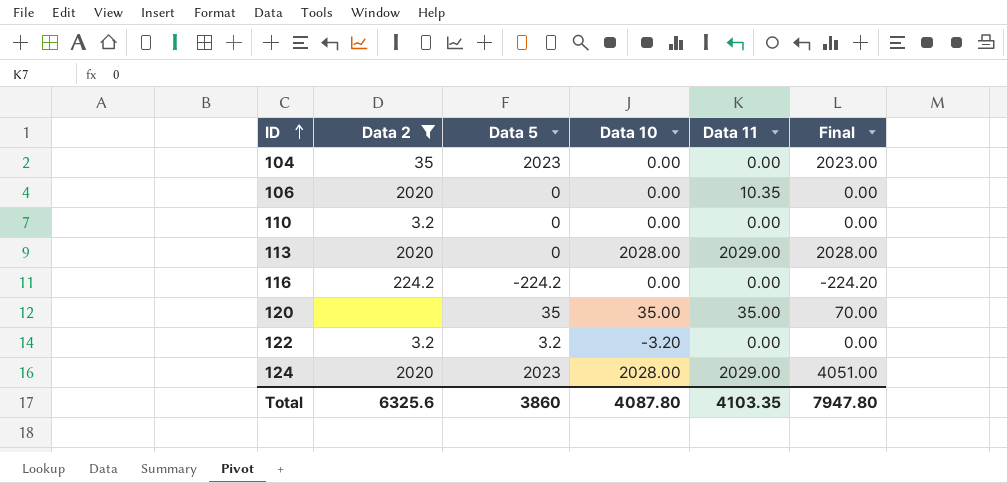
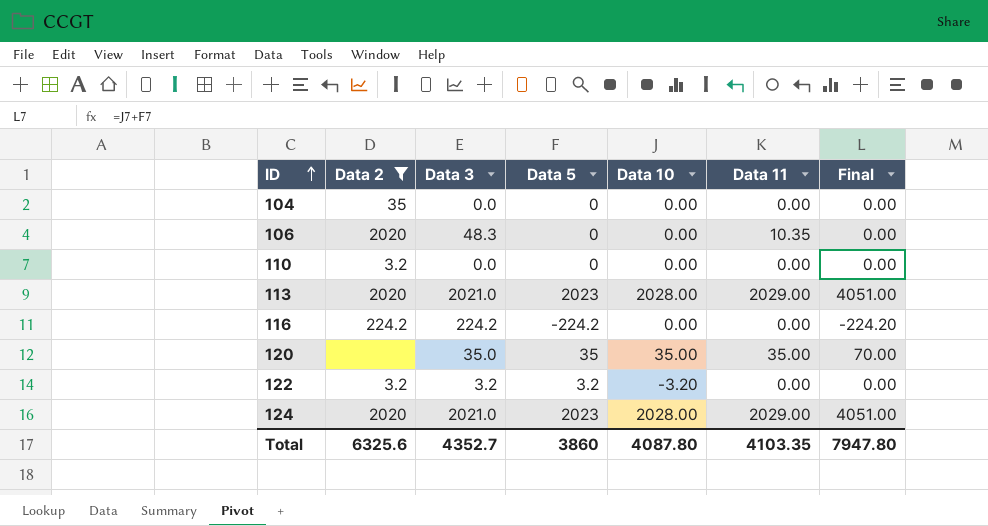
column Data 3 | position: none -> 3
104 | Data 5: 2023 -> 0
104 | Final: 2023.00 -> 0.00
113 | Data 5: 0 -> 2023
113 | Final: 2028.00 -> 4051.00

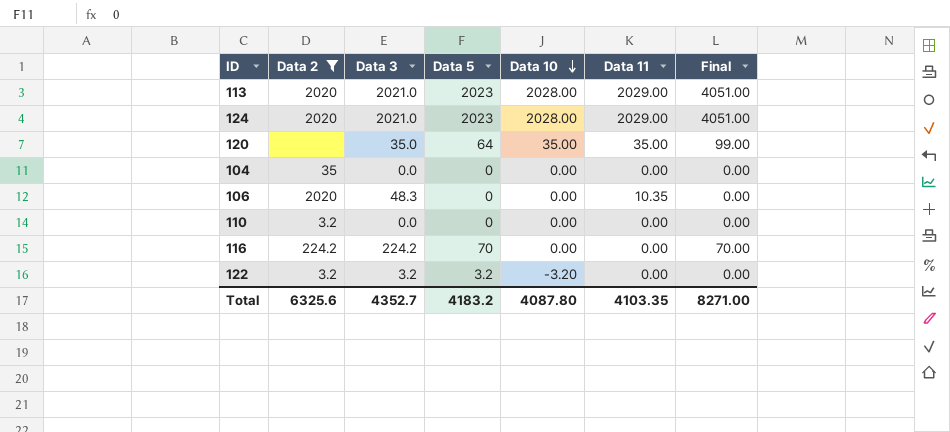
row order: ID ascending -> Data 10 descending
120 | Data 5: 35 -> 64
120 | Final: 70.00 -> 99.00
116 | Data 5: -224.2 -> 70
116 | Final: -224.20 -> 70.00
Total | Data 5: 3860 -> 4183.2
Total | Final: 7947.80 -> 8271.00

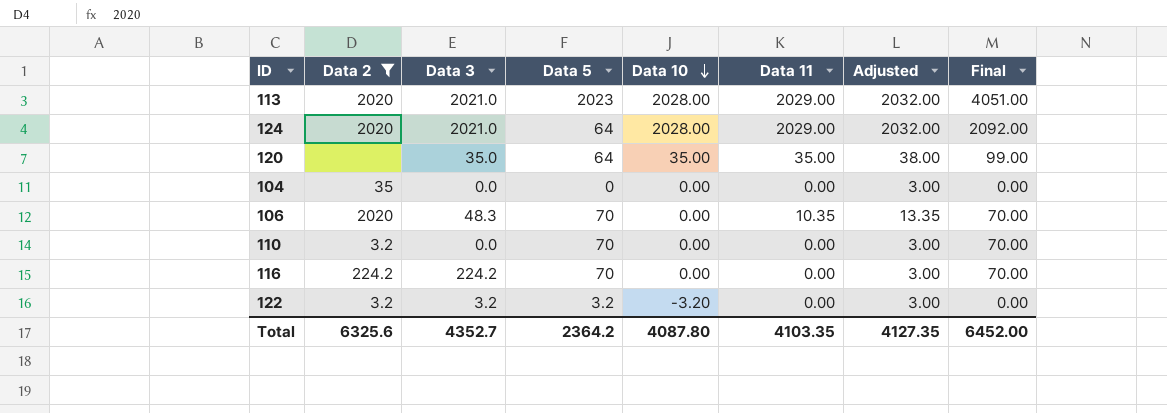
column Adjusted | formula: none -> [Data 11] + 3
124 | Data 5: 2023 -> 64
124 | Final: 4051.00 -> 2092.00
106 | Data 5: 0 -> 70
106 | Final: 0.00 -> 70.00
110 | Data 5: 0 -> 70
110 | Final: 0.00 -> 70.00
Total | Data 5: 4183.2 -> 2364.2
Total | Final: 8271.00 -> 6452.00

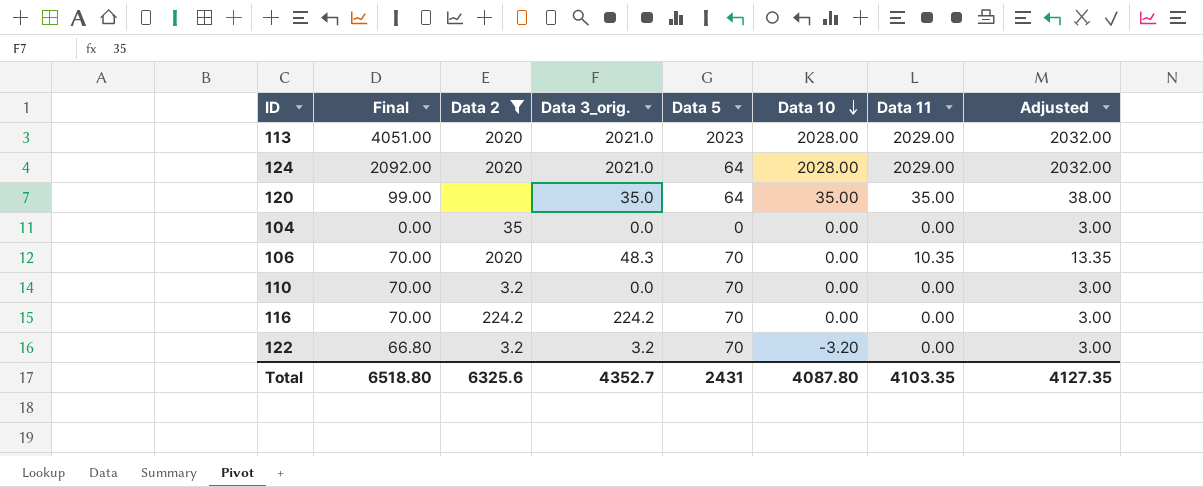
column Final | position: 8 -> 2
column name: Data 3 -> Data 3_orig.
122 | Final: 0.00 -> 66.80
122 | Data 5: 3.2 -> 70
Total | Final: 6452.00 -> 6518.80
Total | Data 5: 2364.2 -> 2431

